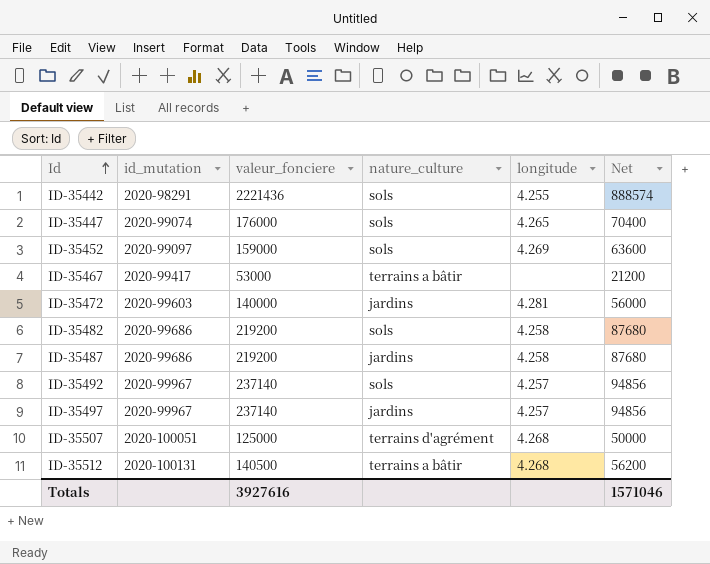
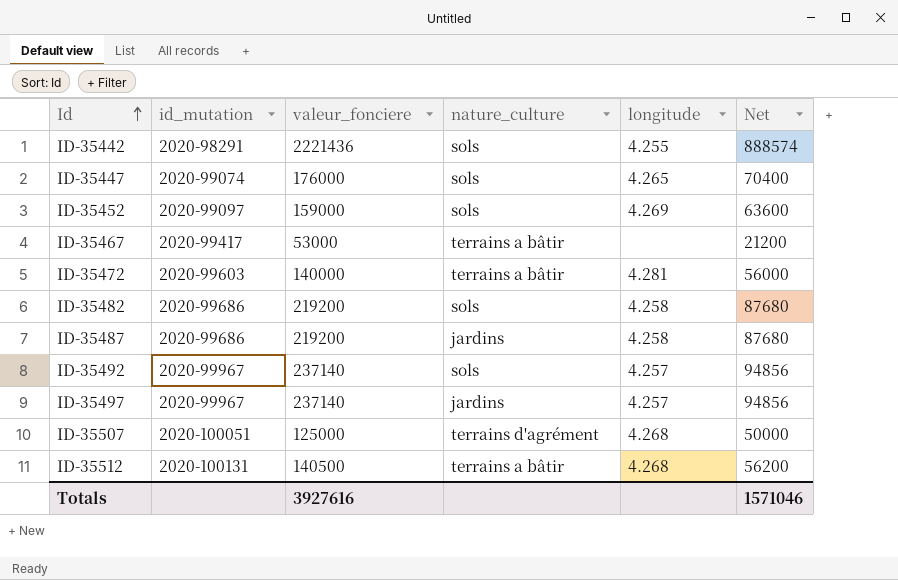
ID-35472 | nature_culture: jardins -> terrains a bâtir

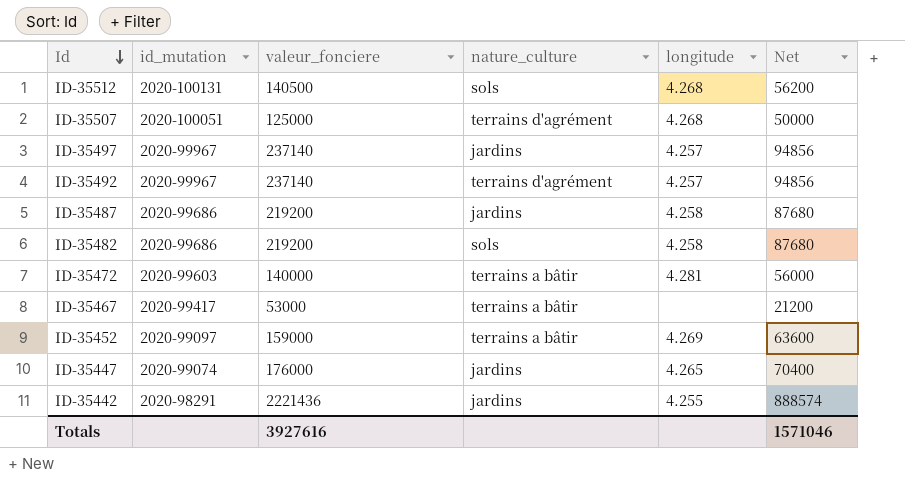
row order: Id ascending -> Id descending
ID-35512 | nature_culture: terrains a bâtir -> sols
ID-35492 | nature_culture: sols -> terrains d'agrément
ID-35452 | nature_culture: sols -> terrains a bâtir
ID-35447 | nature_culture: sols -> jardins
ID-35442 | nature_culture: sols -> jardins

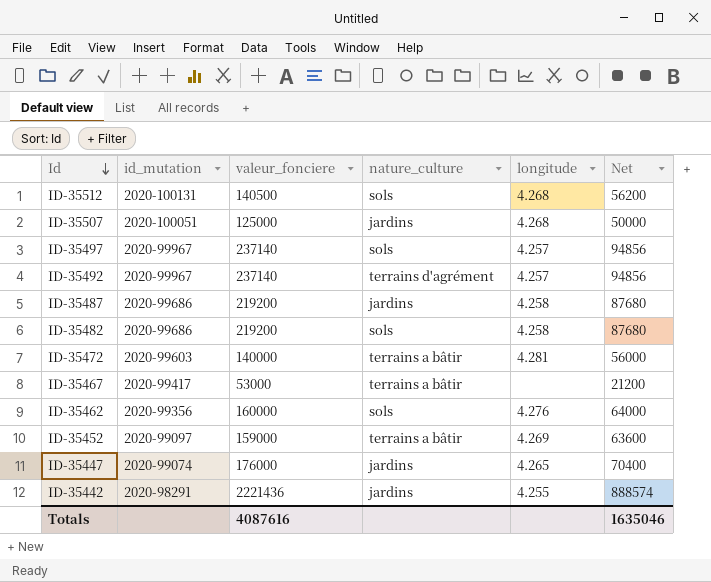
ID-35507 | nature_culture: terrains d'agrément -> jardins
ID-35497 | nature_culture: jardins -> sols
row ID-35462: none -> 2020-99356 | 160000 | sols | 4.276 | 64000
Totals | valeur_fonciere: 3927616 -> 4087616
Totals | Net: 1571046 -> 1635046

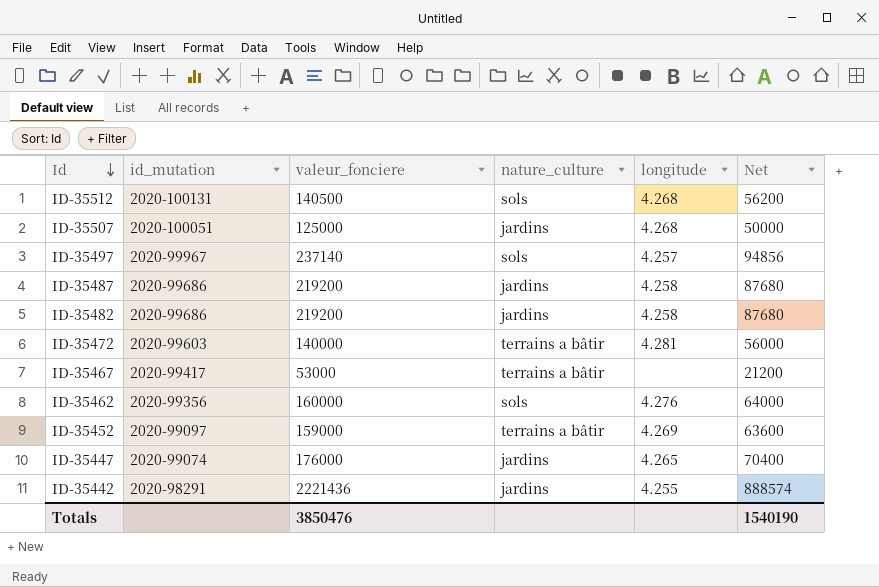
row ID-35492: 2020-99967 | 237140 | terrains d'agrément | 4.257 | 94856 -> none
ID-35482 | nature_culture: sols -> jardins
Totals | valeur_fonciere: 4087616 -> 3850476
Totals | Net: 1635046 -> 1540190

